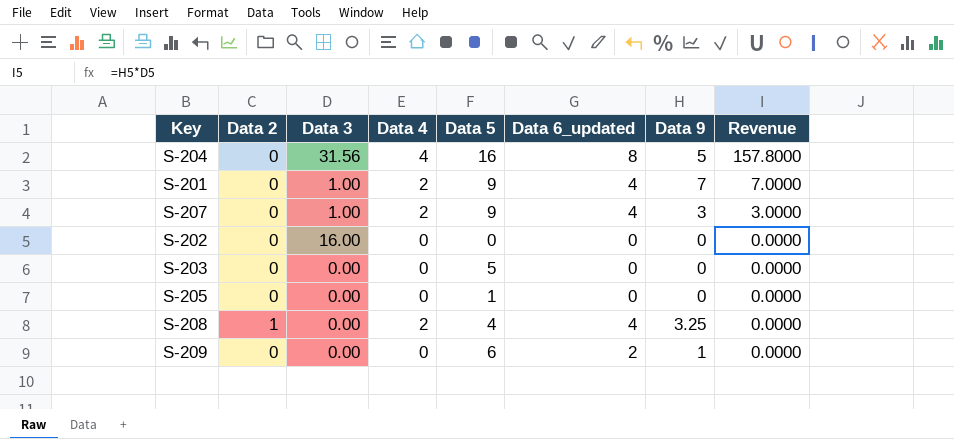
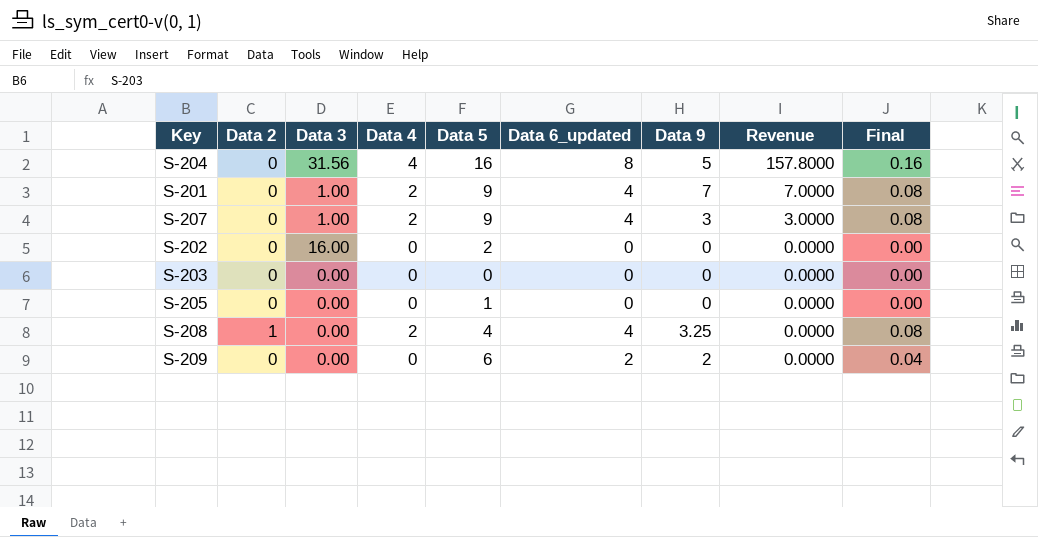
column Final | formula: none -> [Data 6_updated] * 0.02
S-202 | Data 5: 0 -> 2
S-203 | Data 5: 5 -> 0
S-209 | Data 9: 1 -> 2

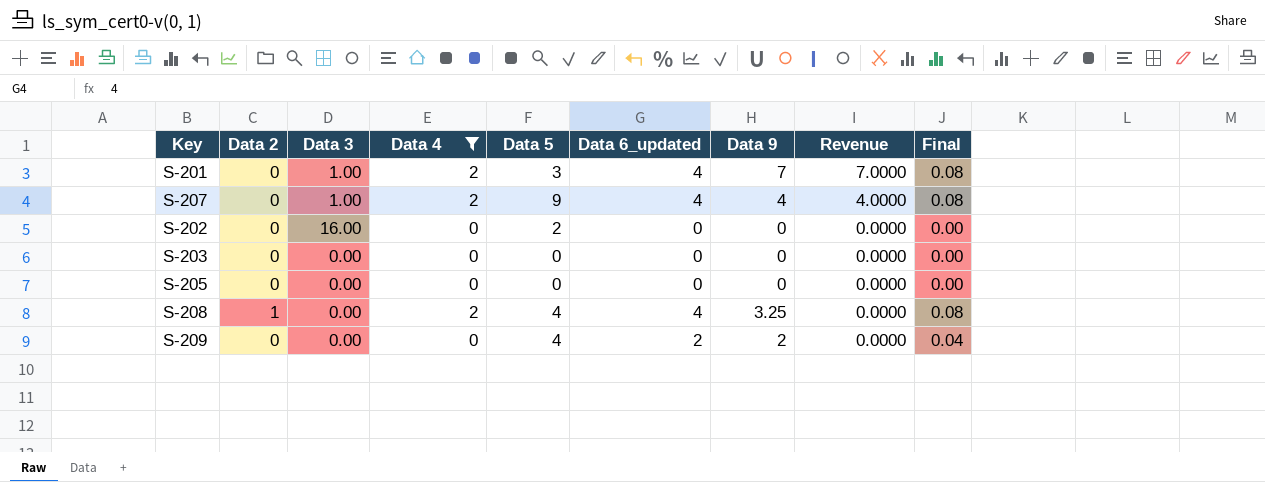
filter: none -> Data 4 != 4
S-201 | Data 5: 9 -> 3
S-207 | Data 9: 3 -> 4
S-207 | Revenue: 3.0000 -> 4.0000
S-205 | Data 5: 1 -> 0
S-209 | Data 5: 6 -> 4

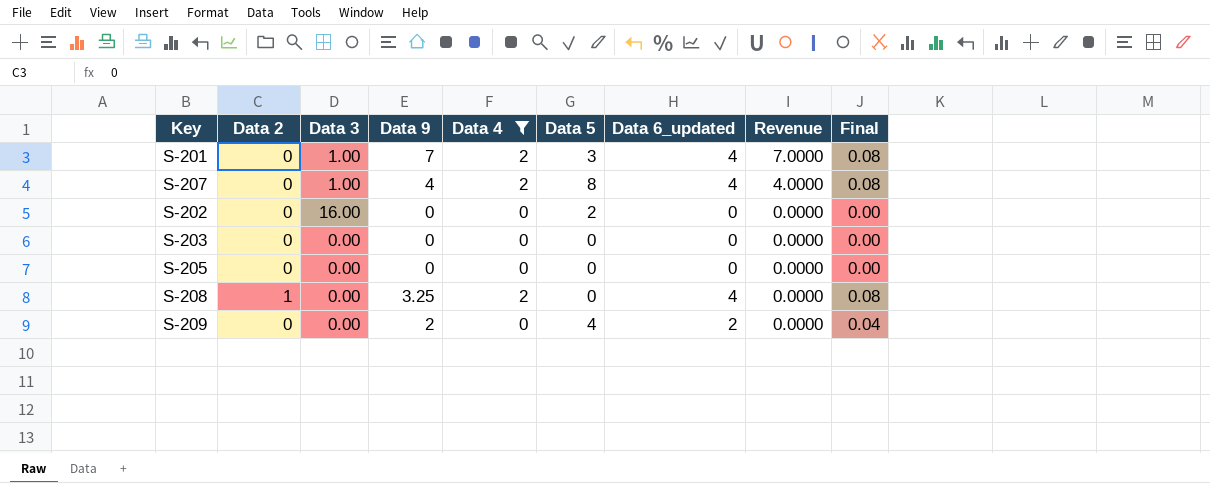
column Data 9 | position: 7 -> 4
S-207 | Data 5: 9 -> 8
S-208 | Data 5: 4 -> 0

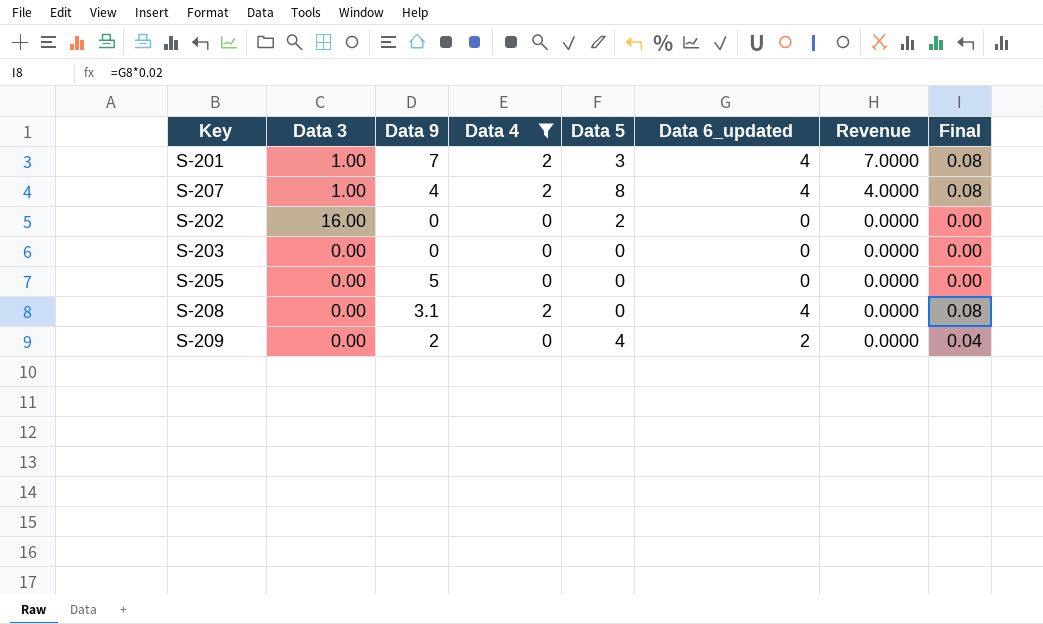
column Data 2 | position: 2 -> none
S-205 | Data 9: 0 -> 5
S-208 | Data 9: 3.25 -> 3.1

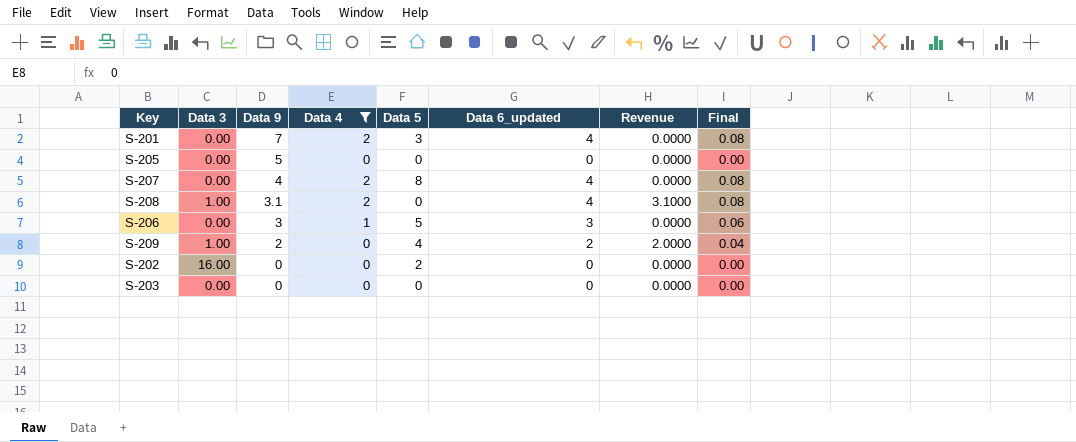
row order: Revenue descending -> Data 9 descending
S-201 | Data 3: 1.00 -> 0.00
S-201 | Revenue: 7.0000 -> 0.0000
S-207 | Data 3: 1.00 -> 0.00
S-207 | Revenue: 4.0000 -> 0.0000
S-208 | Data 3: 0.00 -> 1.00
S-208 | Revenue: 0.0000 -> 3.1000
row S-206: none -> 0.00 | 3 | 1 | 5 | 3 | 0.0000 | 0.06
S-209 | Data 3: 0.00 -> 1.00
S-209 | Revenue: 0.0000 -> 2.0000

